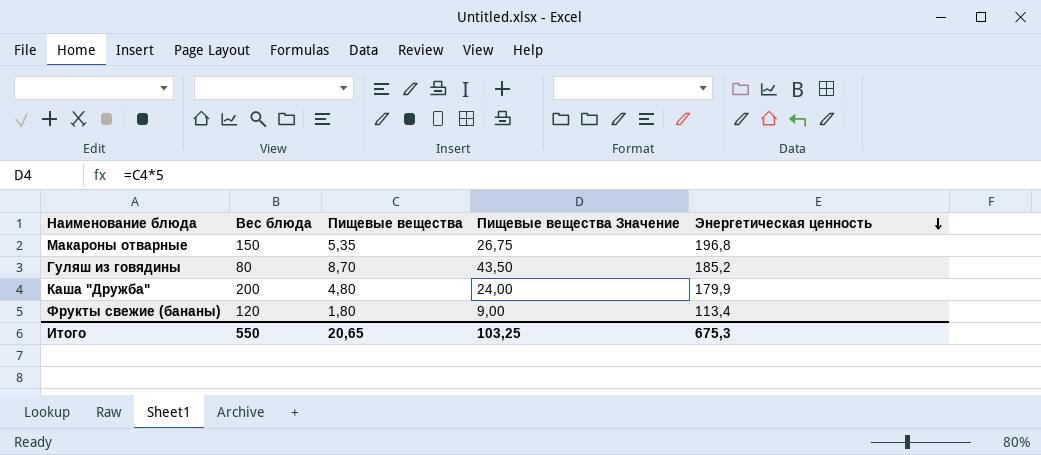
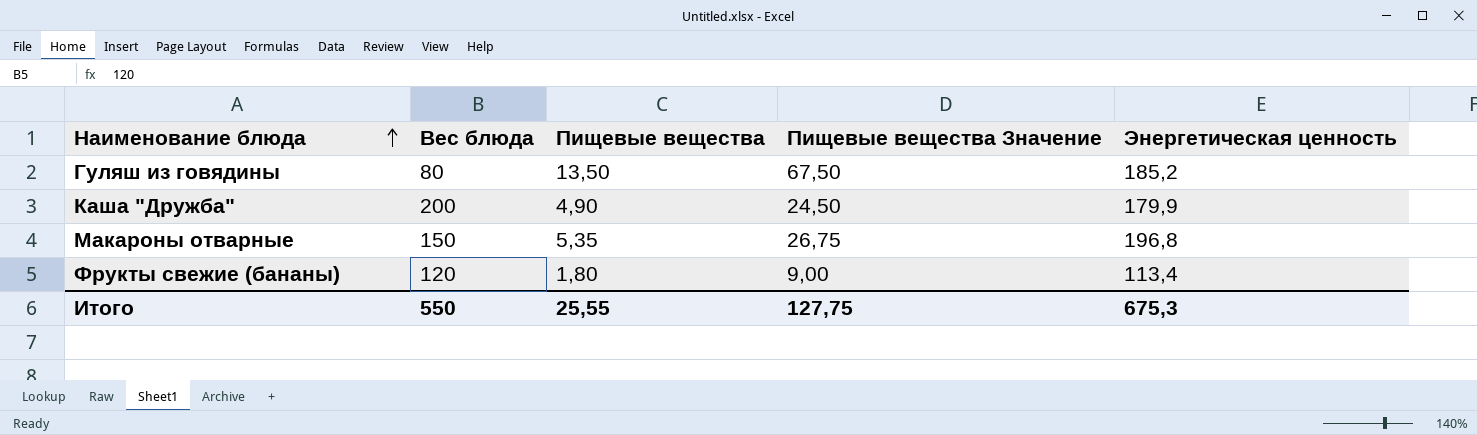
row order: Энергетическая ценность descending -> Наименование блюда ascending
Гуляш из говядины | Пищевые вещества: 8,70 -> 13,50
Гуляш из говядины | Пищевые вещества Значение: 43,50 -> 67,50
Каша "Дружба" | Пищевые вещества: 4,80 -> 4,90
Каша "Дружба" | Пищевые вещества Значение: 24,00 -> 24,50
Итого | Пищевые вещества: 20,65 -> 25,55
Итого | Пищевые вещества Значение: 103,25 -> 127,75

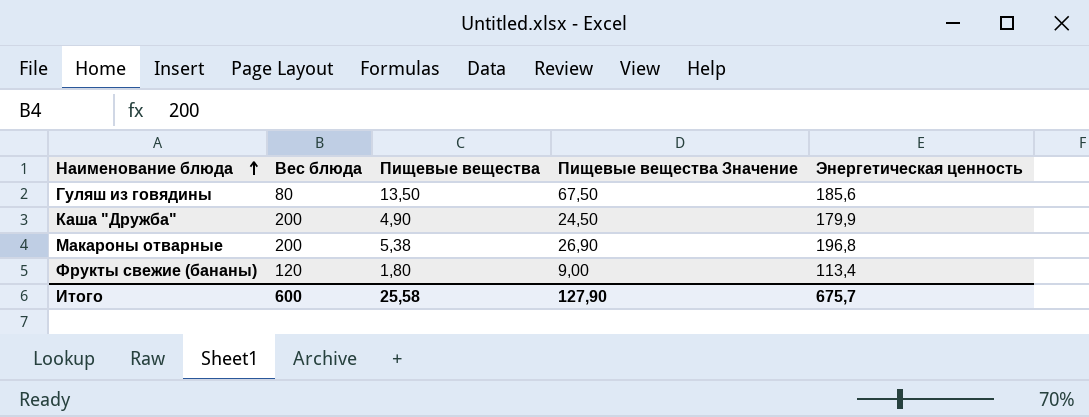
Гуляш из говядины | Энергетическая ценность: 185,2 -> 185,6
Макароны отварные | Вес блюда: 150 -> 200
Макароны отварные | Пищевые вещества: 5,35 -> 5,38
Макароны отварные | Пищевые вещества Значение: 26,75 -> 26,90
Итого | Вес блюда: 550 -> 600
Итого | Пищевые вещества: 25,55 -> 25,58
Итого | Пищевые вещества Значение: 127,75 -> 127,90
Итого | Энергетическая ценность: 675,3 -> 675,7

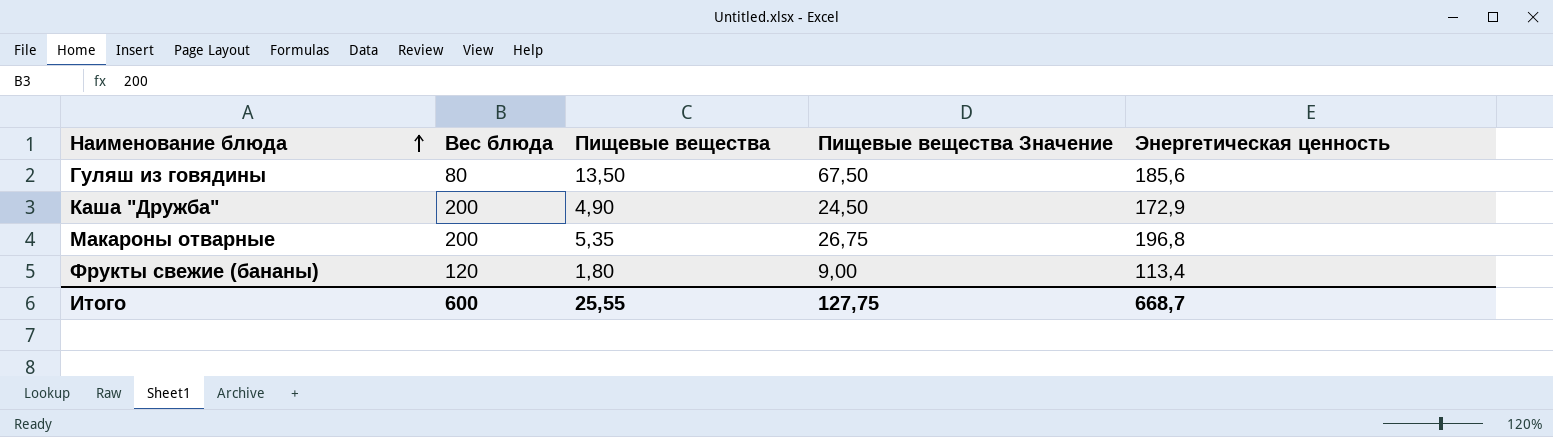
Каша "Дружба" | Энергетическая ценность: 179,9 -> 172,9
Макароны отварные | Пищевые вещества: 5,38 -> 5,35
Макароны отварные | Пищевые вещества Значение: 26,90 -> 26,75
Итого | Пищевые вещества: 25,58 -> 25,55
Итого | Пищевые вещества Значение: 127,90 -> 127,75
Итого | Энергетическая ценность: 675,7 -> 668,7

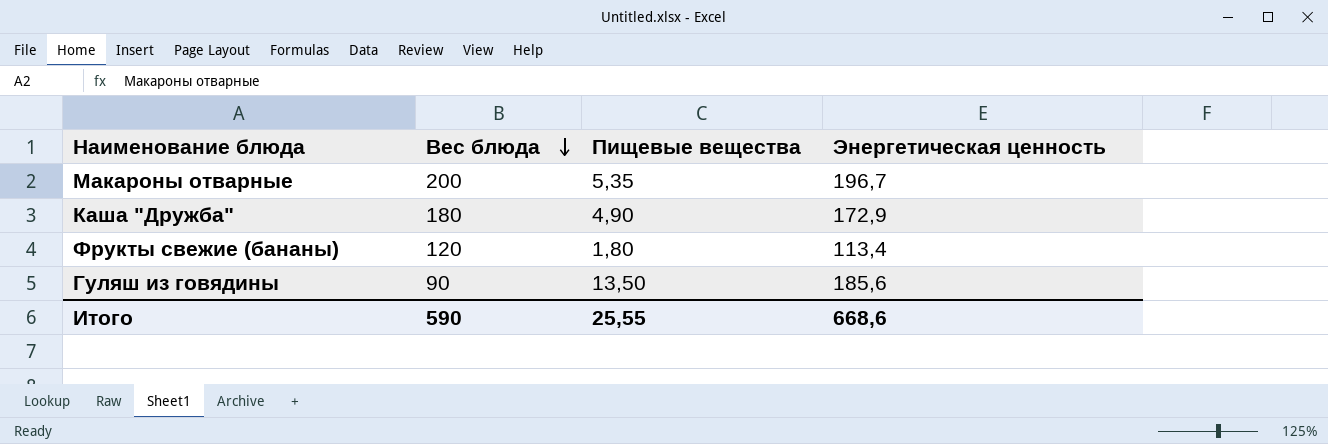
row order: Наименование блюда ascending -> Вес блюда descending
column Пищевые вещества Значение | formula: [Пищевые вещества] * 5 -> none
Макароны отварные | Энергетическая ценность: 196,8 -> 196,7
Каша "Дружба" | Вес блюда: 200 -> 180
Гуляш из говядины | Вес блюда: 80 -> 90
Итого | Вес блюда: 600 -> 590
Итого | Энергетическая ценность: 668,7 -> 668,6

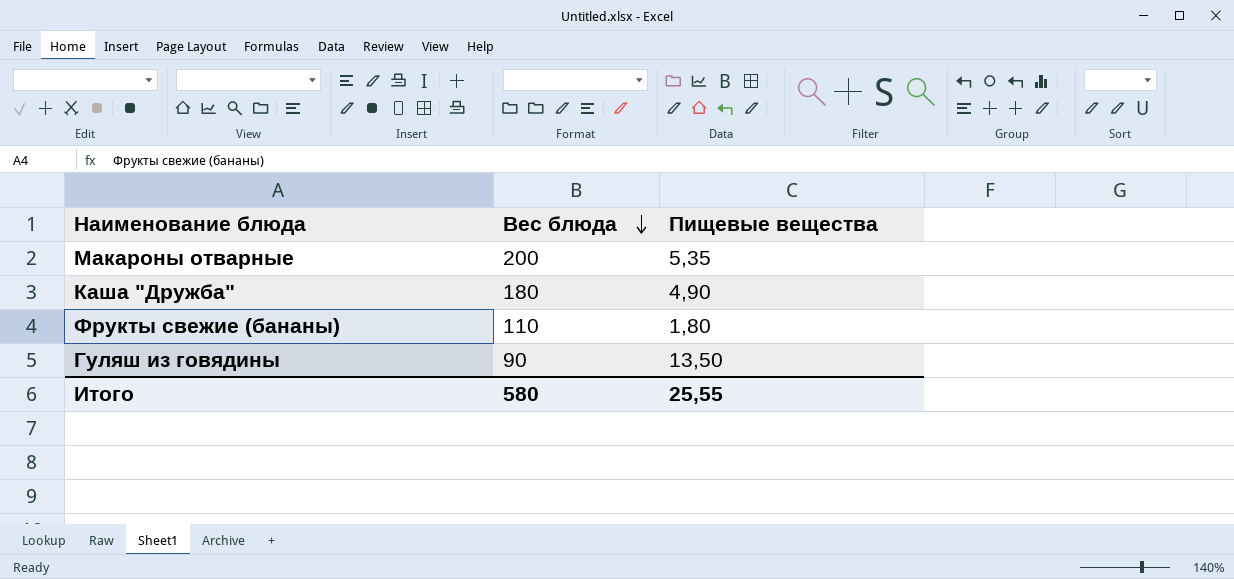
column Энергетическая ценность | position: 4 -> none
Фрукты свежие (бананы) | Вес блюда: 120 -> 110
Итого | Вес блюда: 590 -> 580

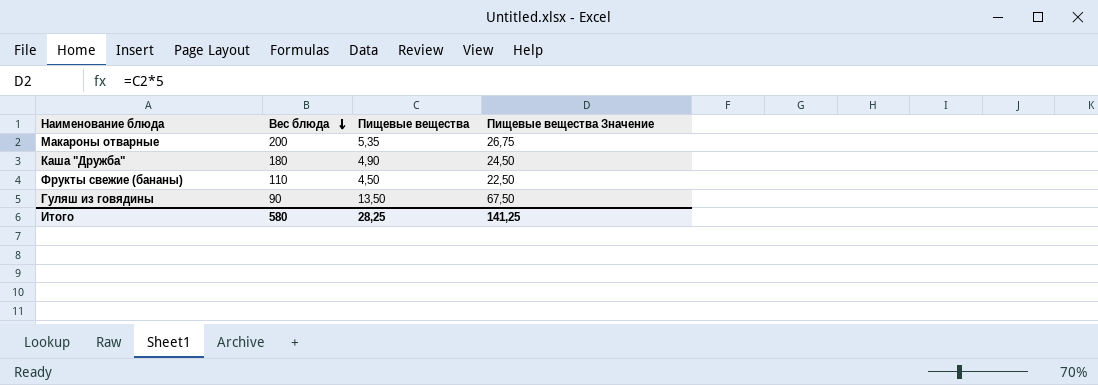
column Пищевые вещества Значение | formula: none -> [Пищевые вещества] * 5
Фрукты свежие (бананы) | Пищевые вещества: 1,80 -> 4,50
Итого | Пищевые вещества: 25,55 -> 28,25

